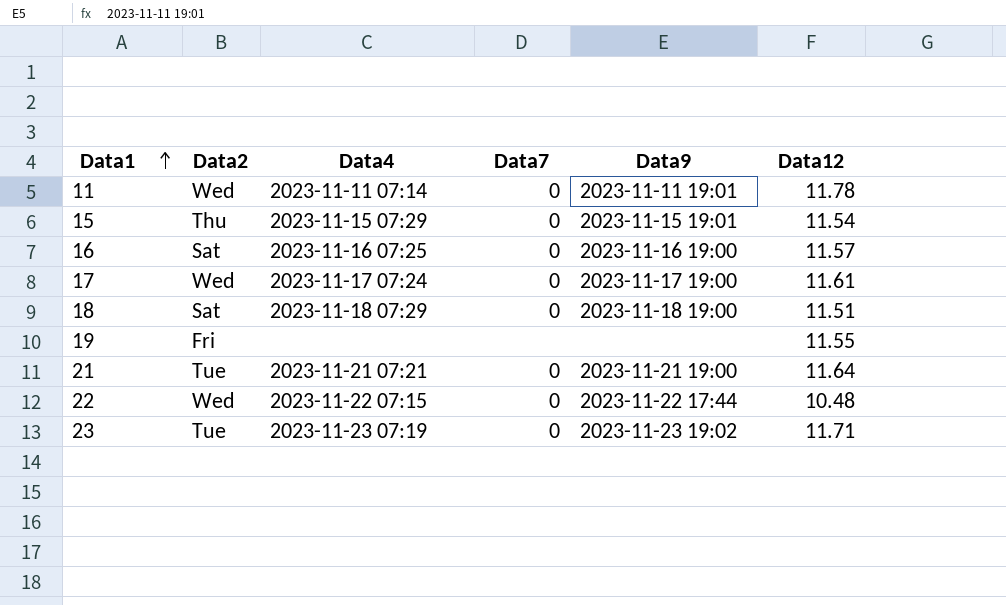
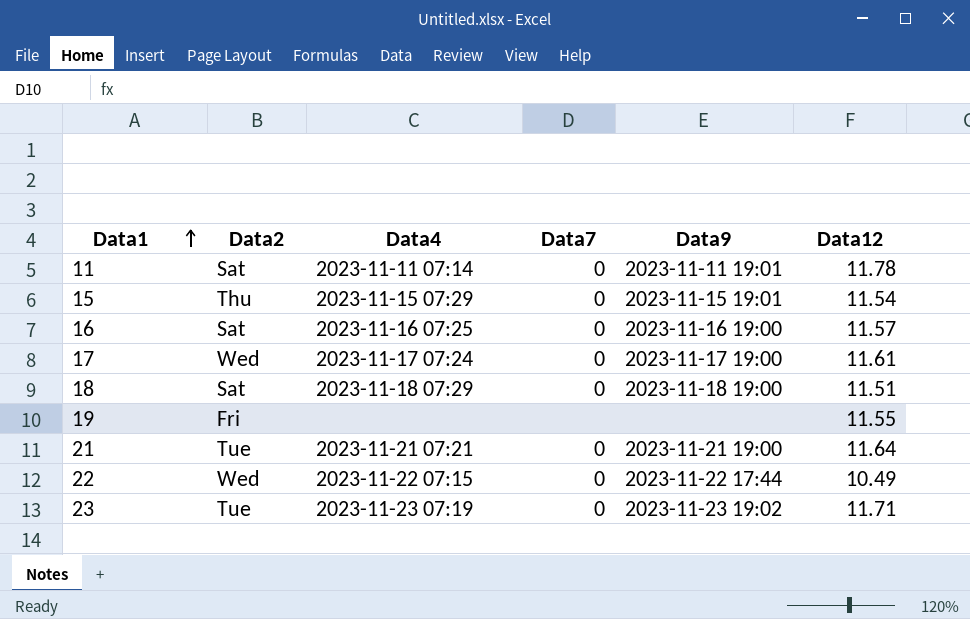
11 | Data2: Wed -> Sat
22 | Data12: 10.48 -> 10.49

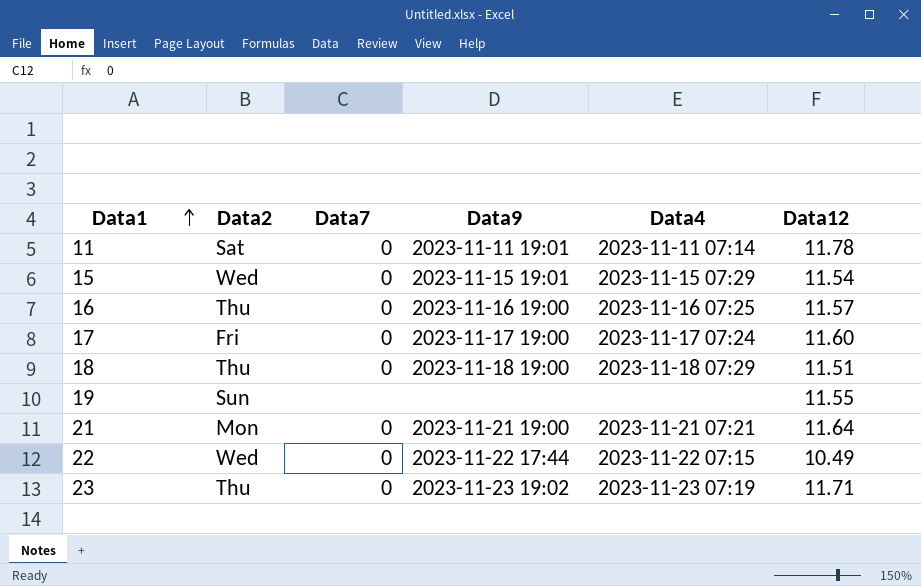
column Data4 | position: 3 -> 5
15 | Data2: Thu -> Wed
16 | Data2: Sat -> Thu
17 | Data2: Wed -> Fri
17 | Data12: 11.61 -> 11.60
18 | Data2: Sat -> Thu
19 | Data2: Fri -> Sun
21 | Data2: Tue -> Mon
23 | Data2: Tue -> Thu

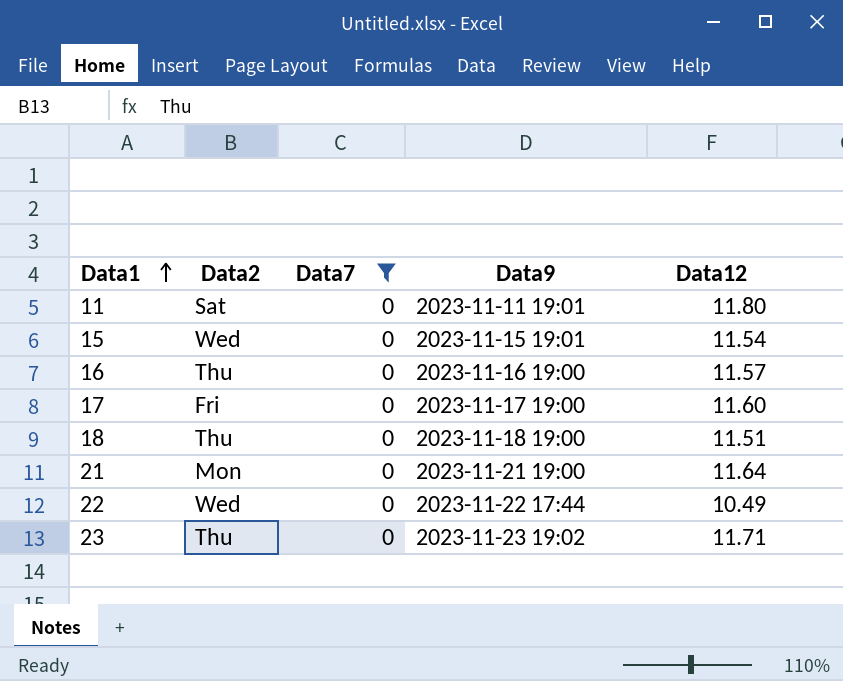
filter: none -> Data7 = 0
column Data4 | position: 5 -> none
11 | Data12: 11.78 -> 11.80

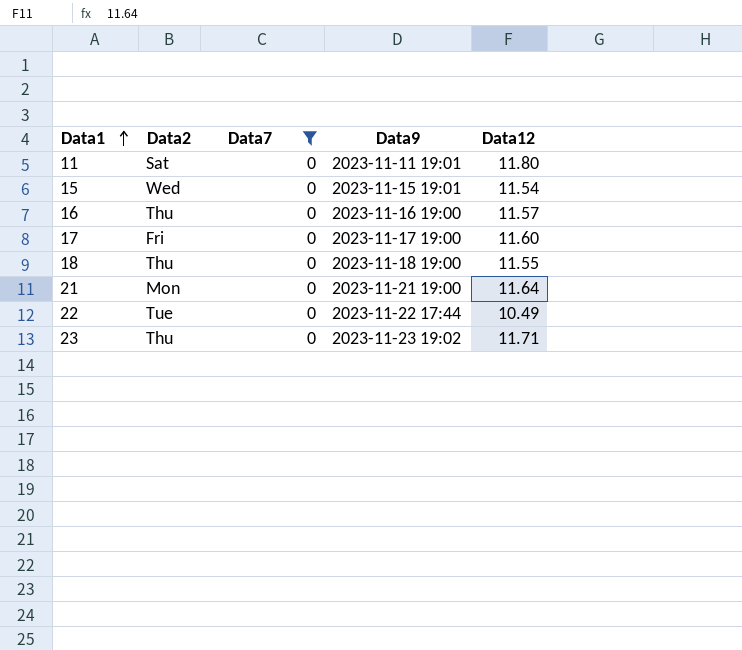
18 | Data12: 11.51 -> 11.55
22 | Data2: Wed -> Tue

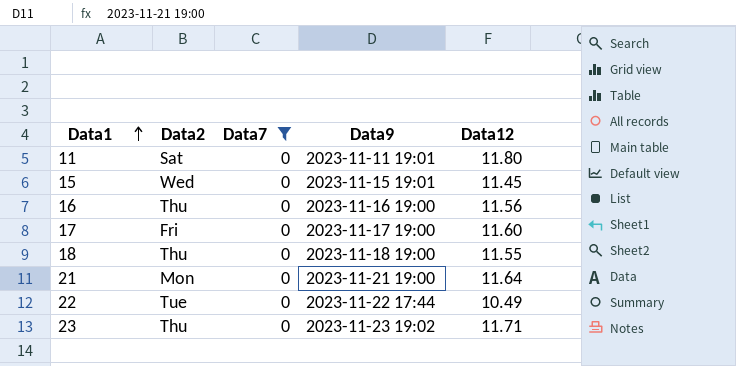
15 | Data12: 11.54 -> 11.45
16 | Data12: 11.57 -> 11.56

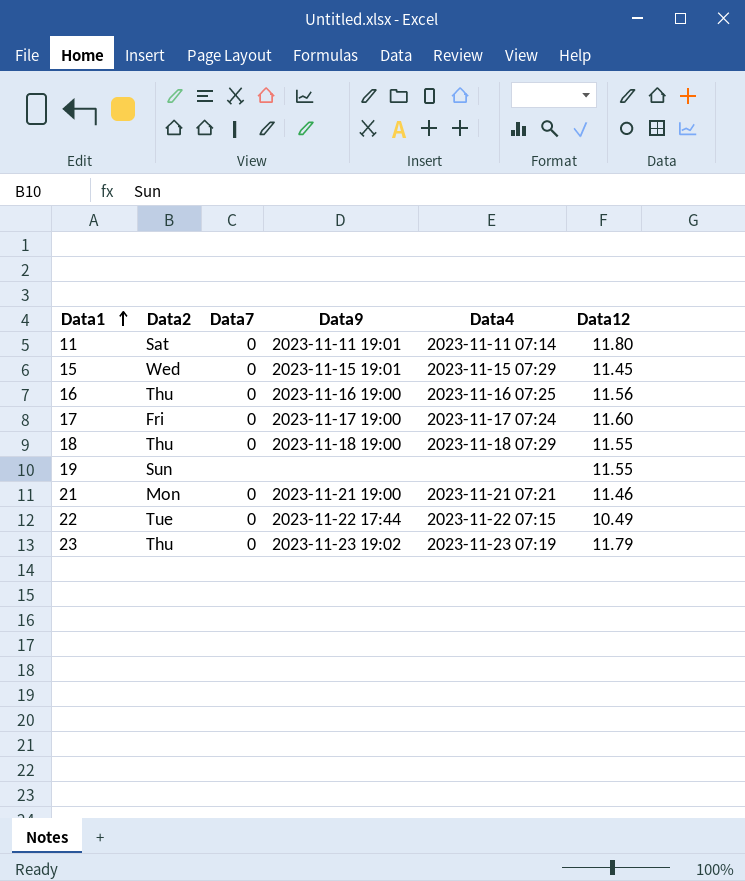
filter: Data7 = 0 -> none
column Data4 | position: none -> 5
21 | Data12: 11.64 -> 11.46
23 | Data12: 11.71 -> 11.79

